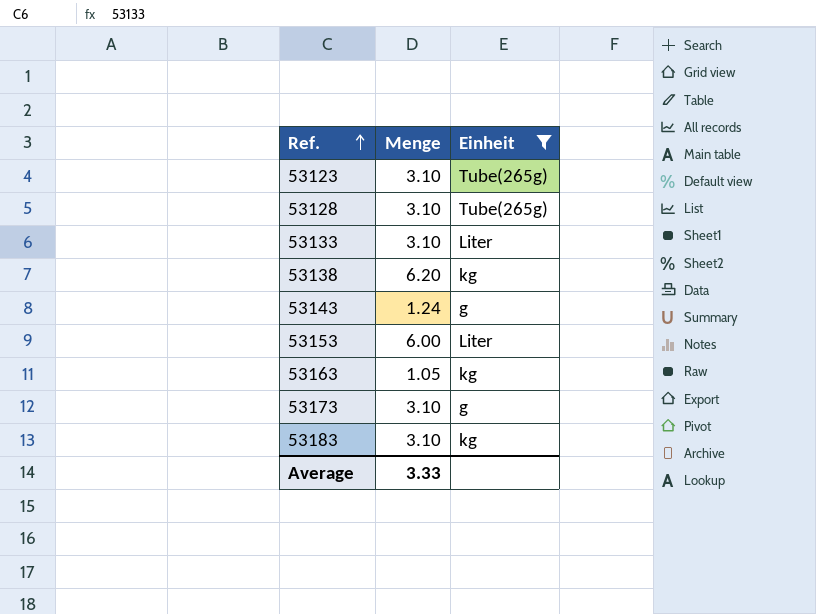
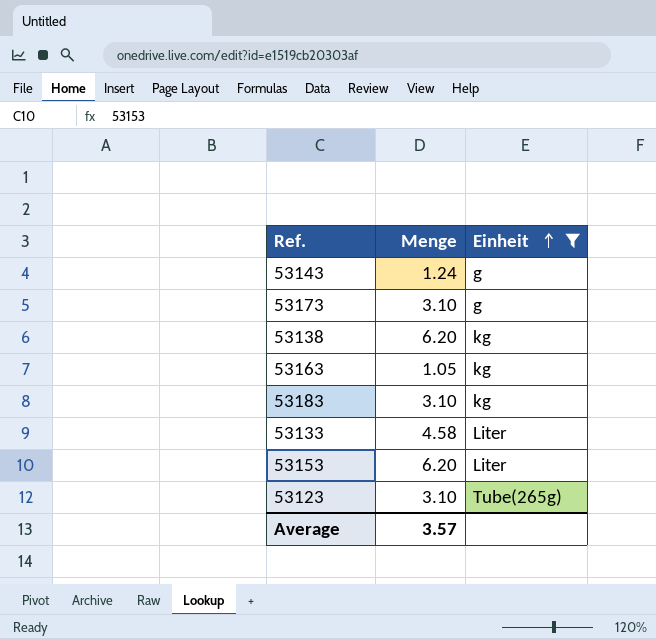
row order: Ref. ascending -> Einheit ascending
row 53128: 3.10 | Tube(265g) -> none
53133 | Menge: 3.10 -> 4.58
53153 | Menge: 6.00 -> 6.20
Average | Menge: 3.33 -> 3.57

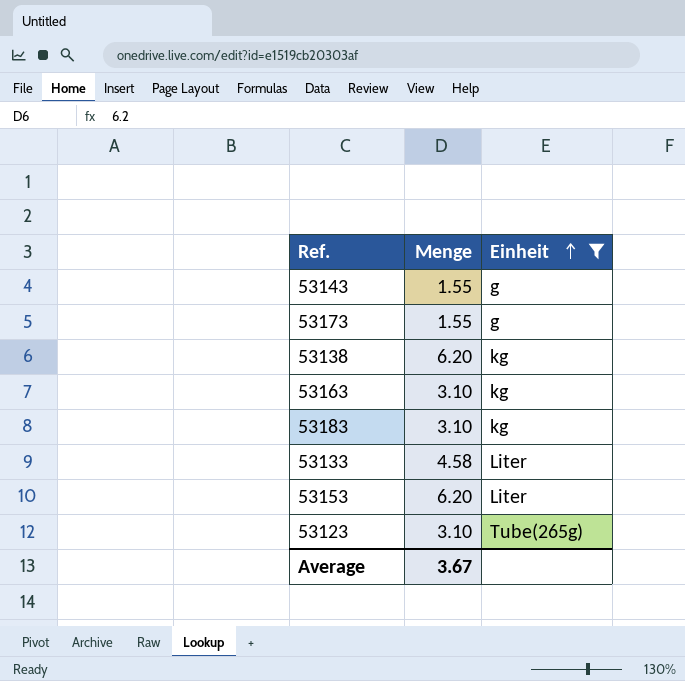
53143 | Menge: 1.24 -> 1.55
53173 | Menge: 3.10 -> 1.55
53163 | Menge: 1.05 -> 3.10
Average | Menge: 3.57 -> 3.67

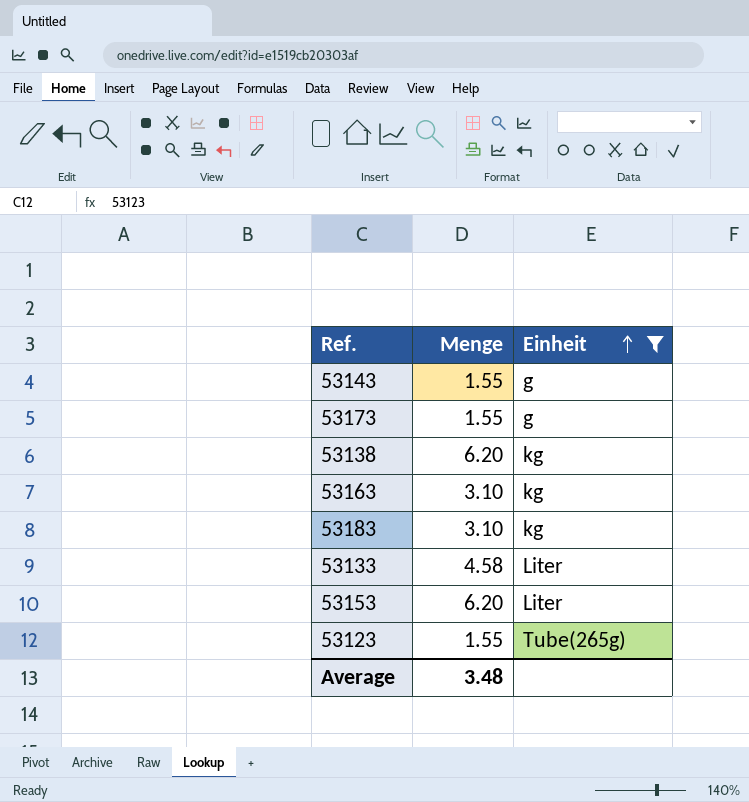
53123 | Menge: 3.10 -> 1.55
Average | Menge: 3.67 -> 3.48

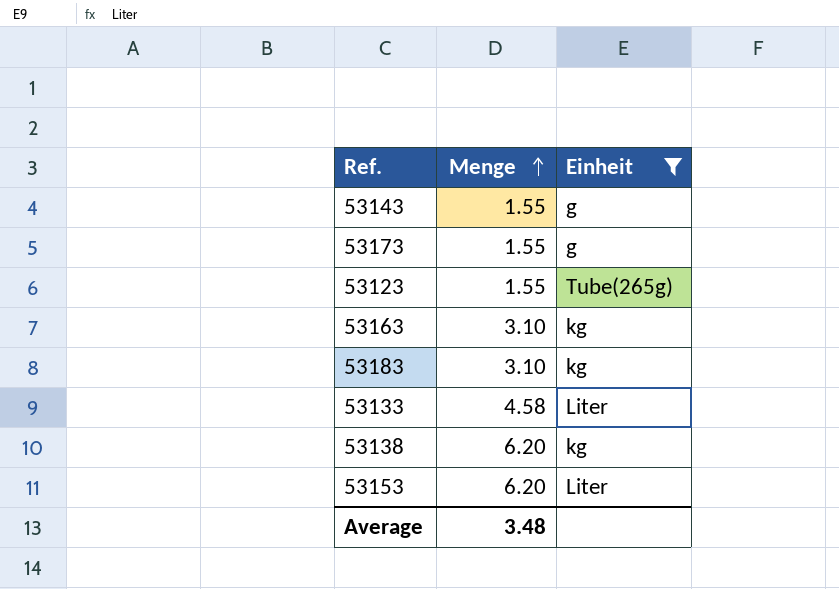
row order: Einheit ascending -> Menge ascending

